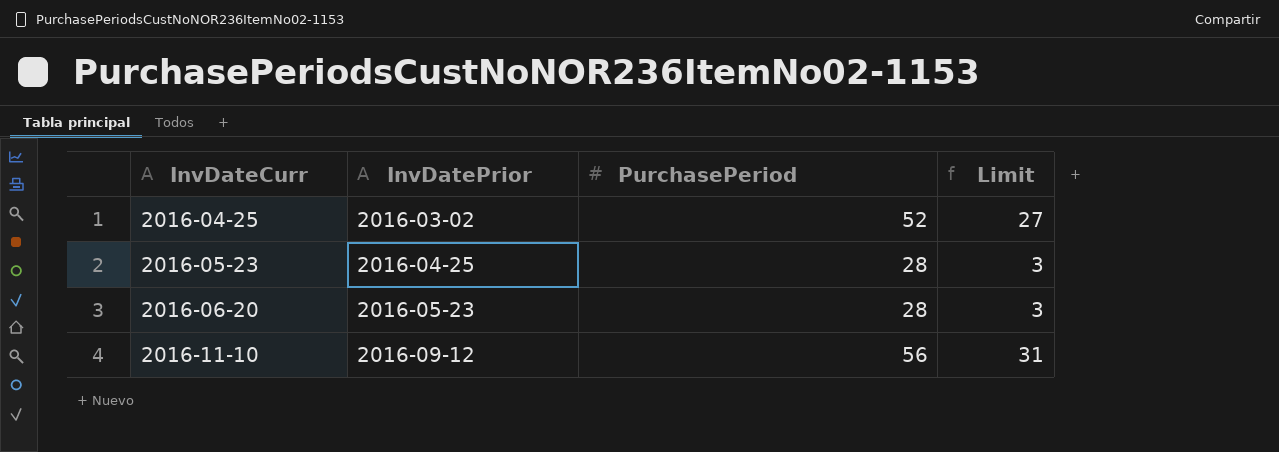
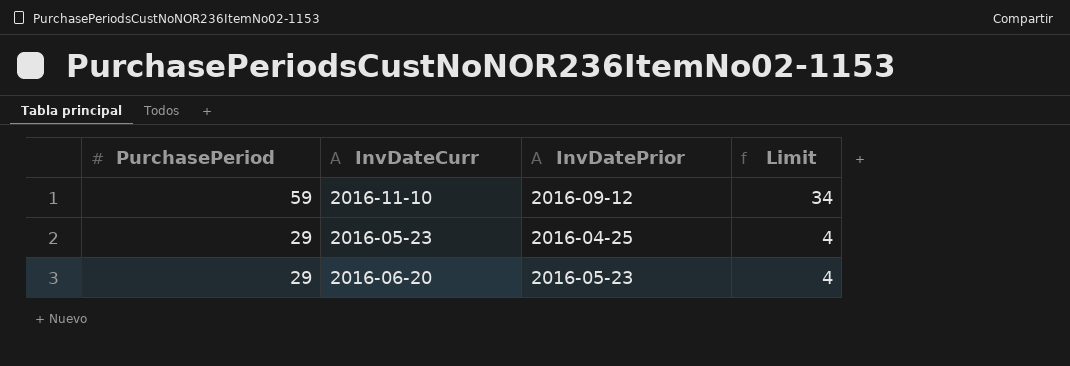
row order: InvDateCurr ascending -> PurchasePeriod descending
column PurchasePeriod | position: 3 -> 1
row 2016-04-25: 2016-03-02 | 52 | 27 -> none
2016-11-10 | PurchasePeriod: 56 -> 59
2016-11-10 | Limit: 31 -> 34
2016-05-23 | PurchasePeriod: 28 -> 29
2016-05-23 | Limit: 3 -> 4
2016-06-20 | PurchasePeriod: 28 -> 29
2016-06-20 | Limit: 3 -> 4

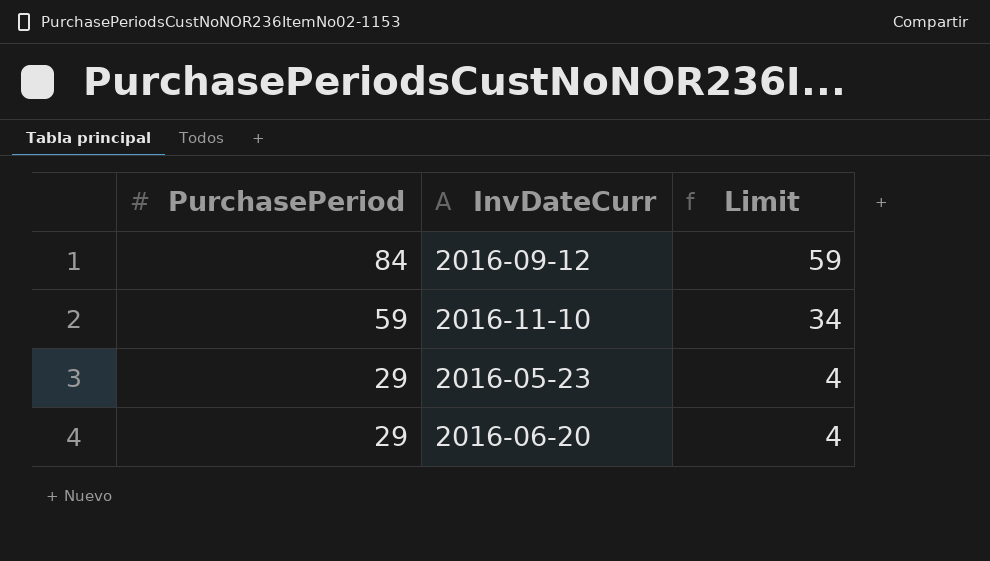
column InvDatePrior | position: 3 -> none
row 2016-09-12: none -> 84 | 59

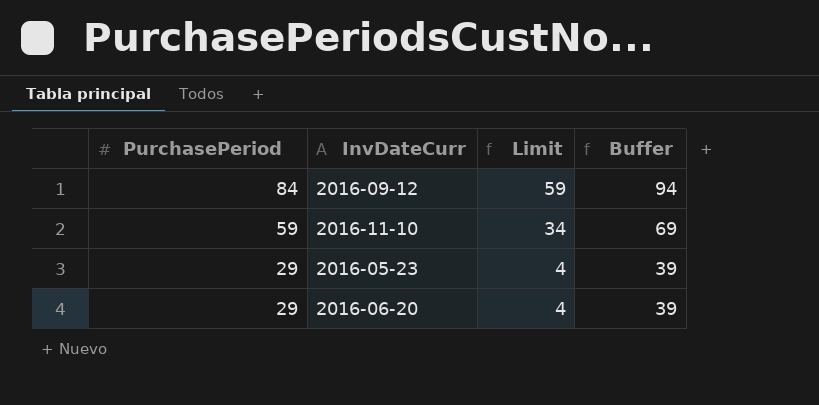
column Buffer | formula: none -> [PurchasePeriod] + 10

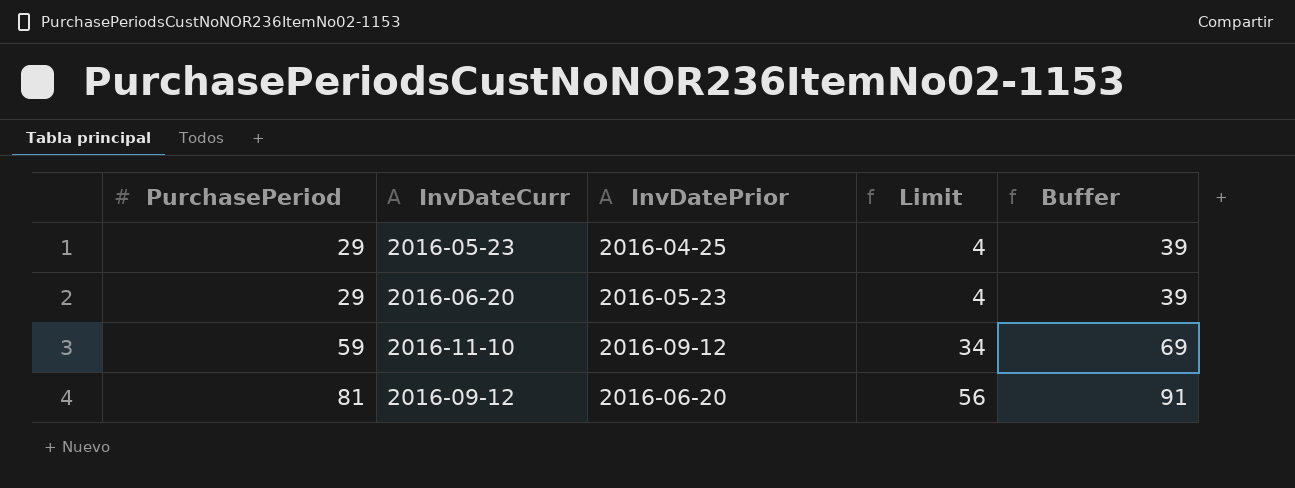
row order: PurchasePeriod descending -> PurchasePeriod ascending
column InvDatePrior | position: none -> 3
2016-09-12 | PurchasePeriod: 84 -> 81
2016-09-12 | Limit: 59 -> 56
2016-09-12 | Buffer: 94 -> 91

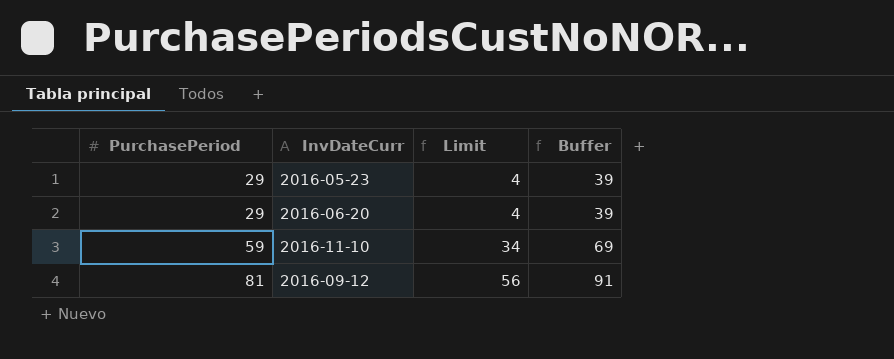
column InvDatePrior | position: 3 -> none

